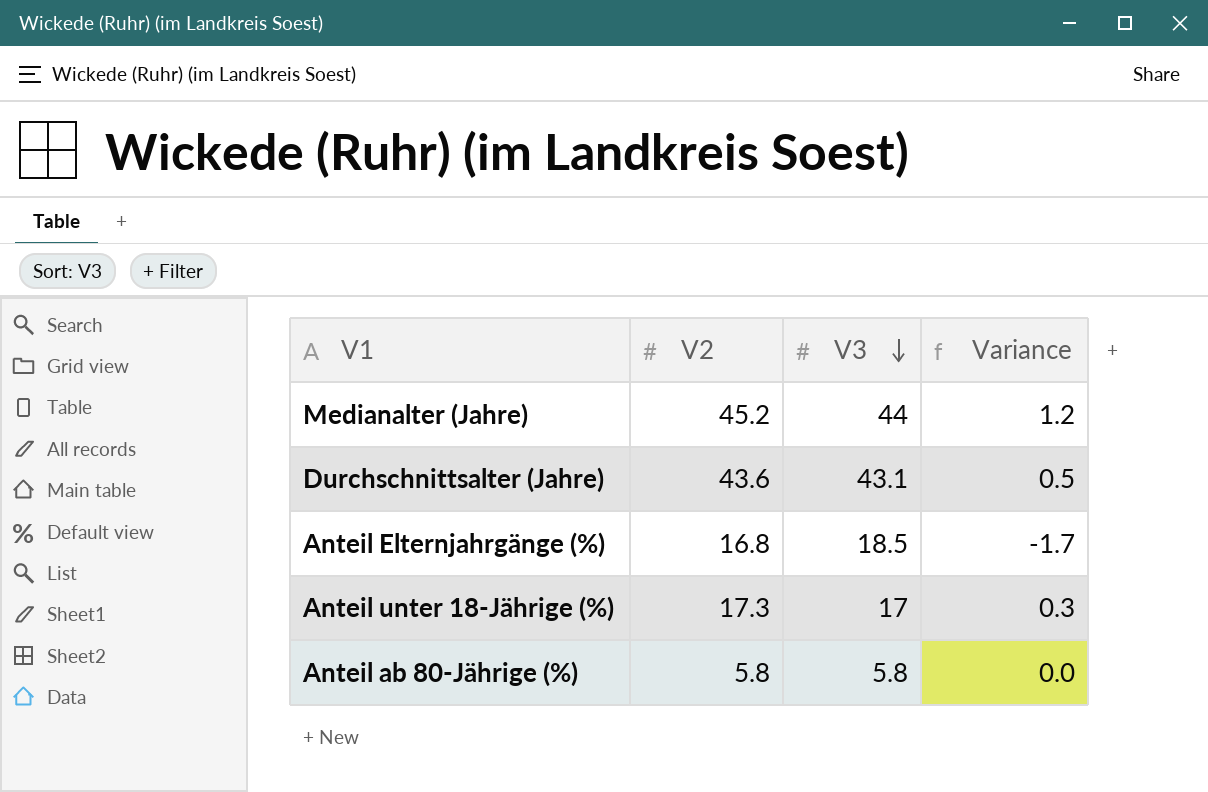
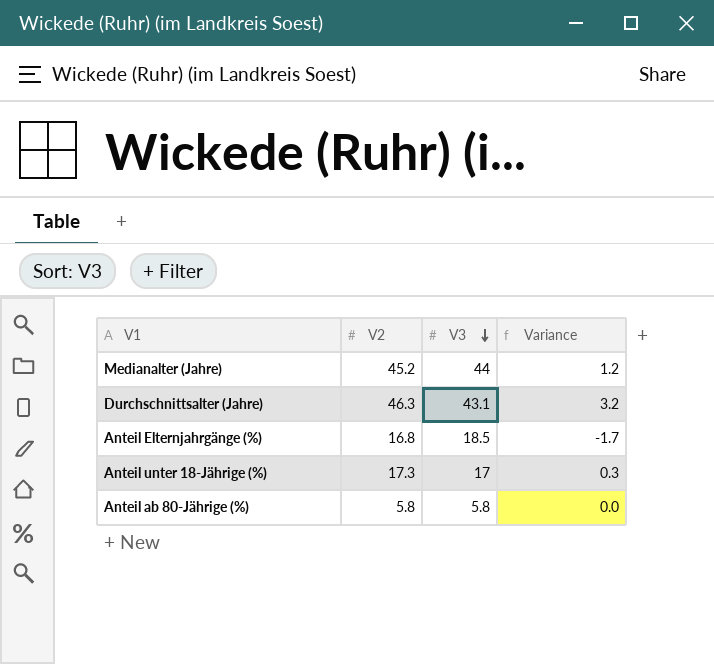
Durchschnittsalter (Jahre) | V2: 43.6 -> 46.3
Durchschnittsalter (Jahre) | Variance: 0.5 -> 3.2

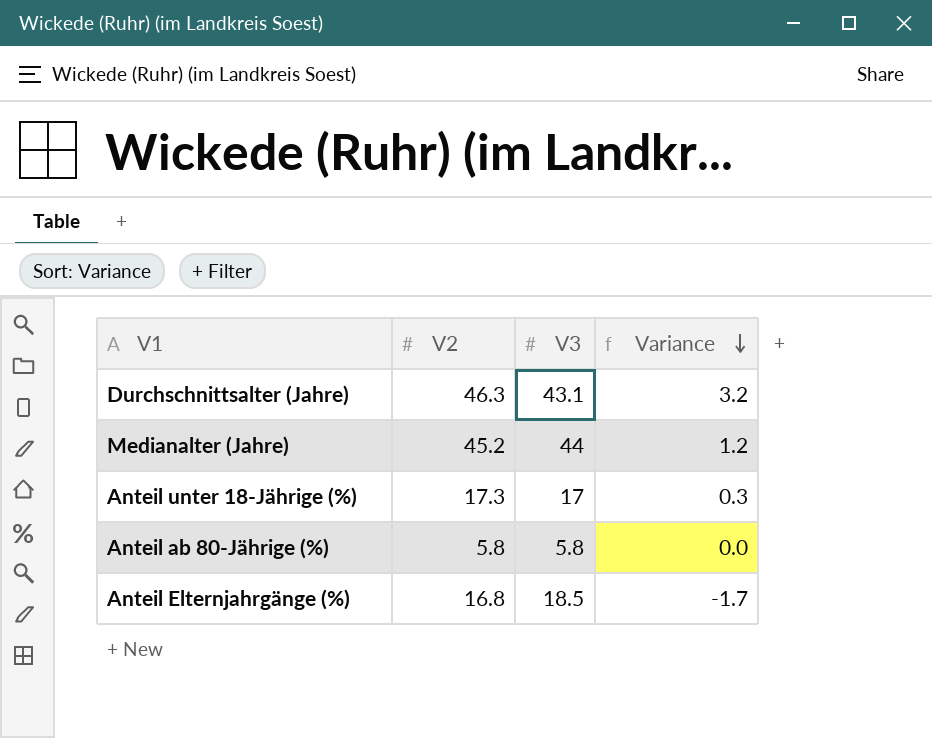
row order: V3 descending -> Variance descending

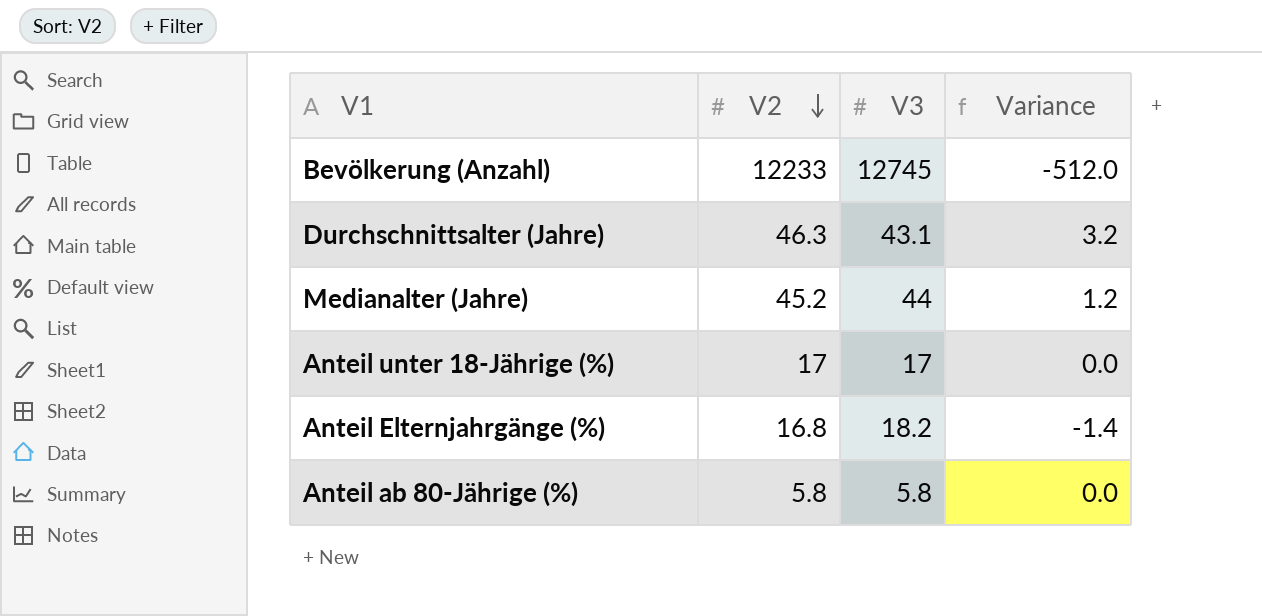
row order: Variance descending -> V2 descending
row Bevölkerung (Anzahl): none -> 12233 | 12745 | -512.0
Anteil unter 18-Jährige (%) | V2: 17.3 -> 17
Anteil unter 18-Jährige (%) | Variance: 0.3 -> 0.0
Anteil Elternjahrgänge (%) | V3: 18.5 -> 18.2
Anteil Elternjahrgänge (%) | Variance: -1.7 -> -1.4

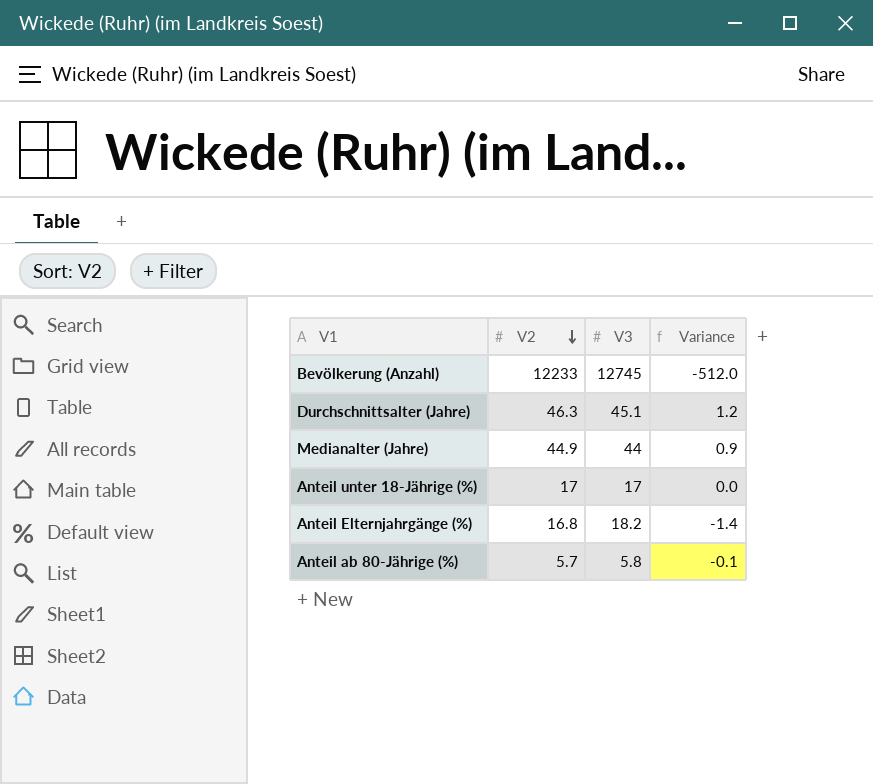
Durchschnittsalter (Jahre) | V3: 43.1 -> 45.1
Durchschnittsalter (Jahre) | Variance: 3.2 -> 1.2
Medianalter (Jahre) | V2: 45.2 -> 44.9
Medianalter (Jahre) | Variance: 1.2 -> 0.9
Anteil ab 80-Jährige (%) | V2: 5.8 -> 5.7
Anteil ab 80-Jährige (%) | Variance: 0.0 -> -0.1

